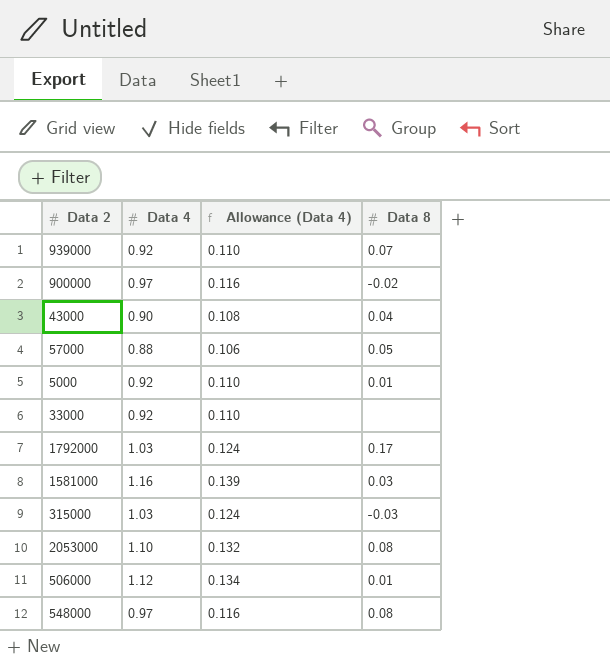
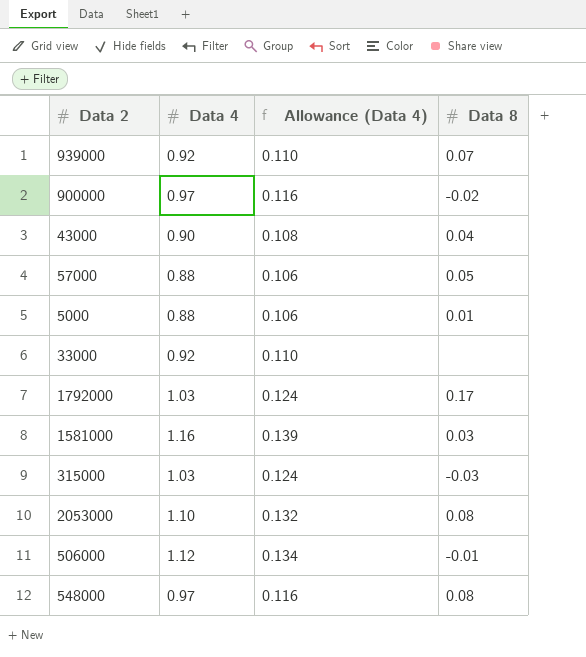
5000 | Data 4: 0.92 -> 0.88
5000 | Allowance (Data 4): 0.110 -> 0.106
506000 | Data 8: 0.01 -> -0.01

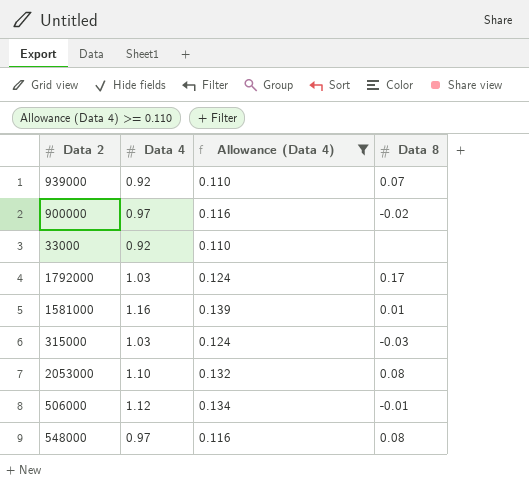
filter: none -> Allowance (Data 4) >= 0.110
1581000 | Data 8: 0.03 -> 0.01

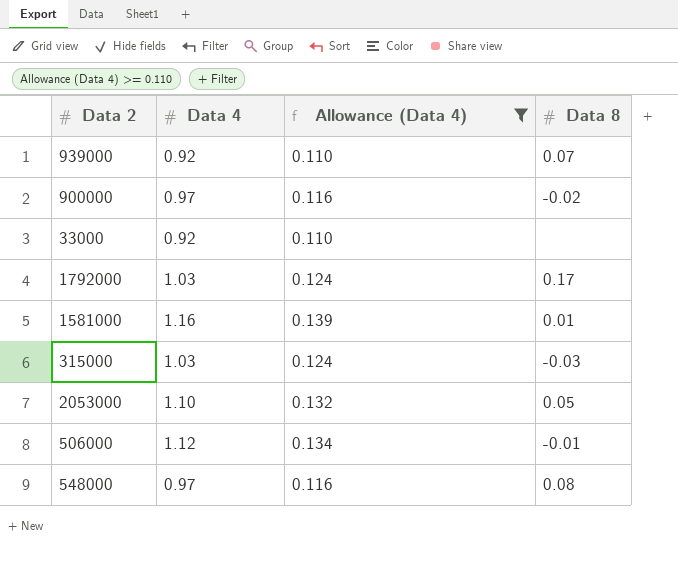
2053000 | Data 8: 0.08 -> 0.05

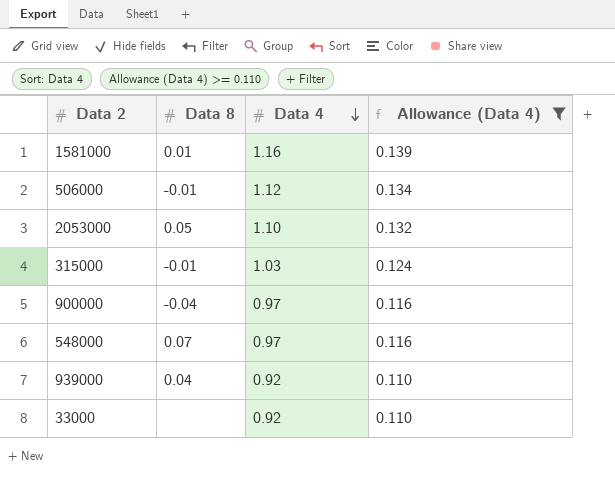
row order: none -> Data 4 descending
column Data 8 | position: 4 -> 2
row 1792000: 1.03 | 0.124 | 0.17 -> none
315000 | Data 8: -0.03 -> -0.01
900000 | Data 8: -0.02 -> -0.04
548000 | Data 8: 0.08 -> 0.07
939000 | Data 8: 0.07 -> 0.04

